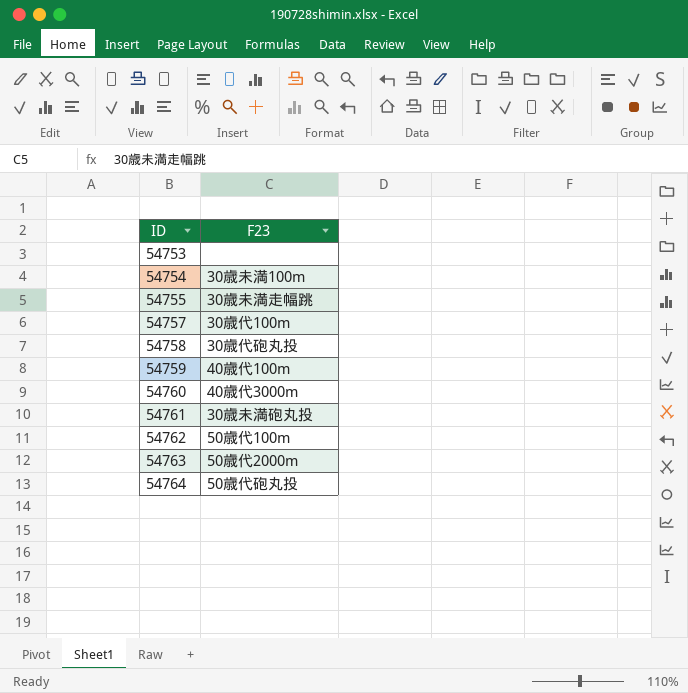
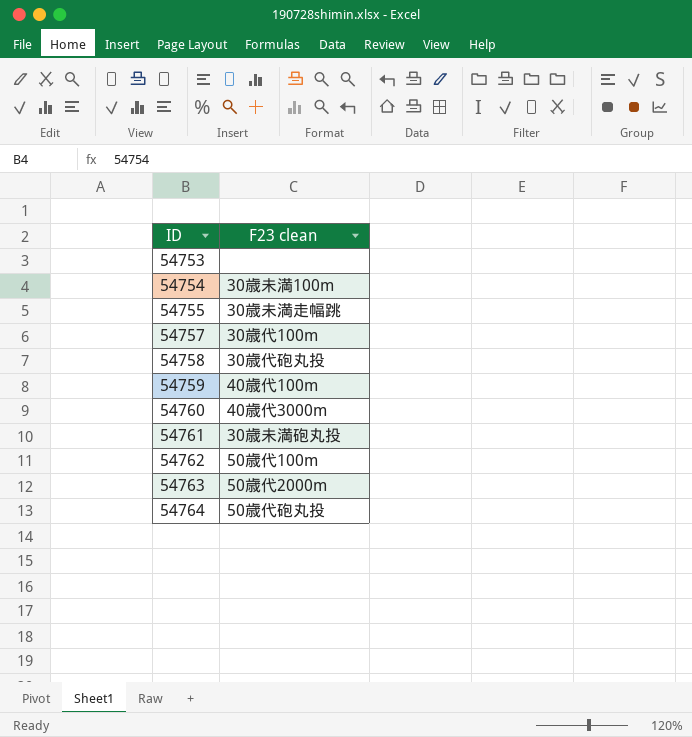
column name: F23 -> F23 clean

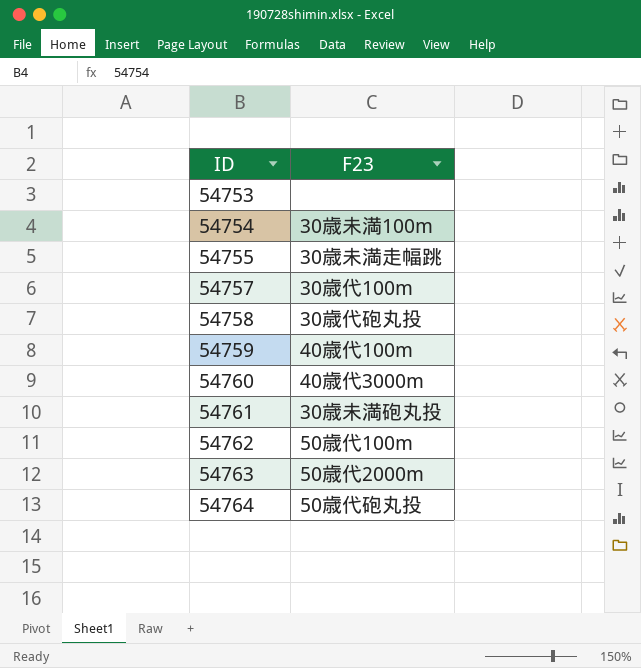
column name: F23 clean -> F23

